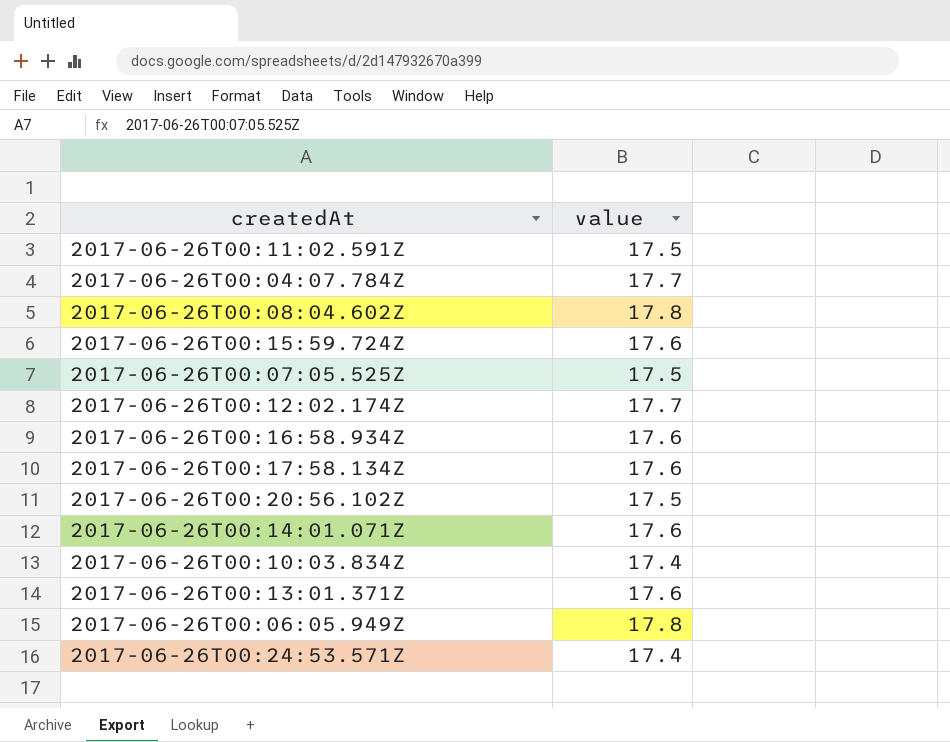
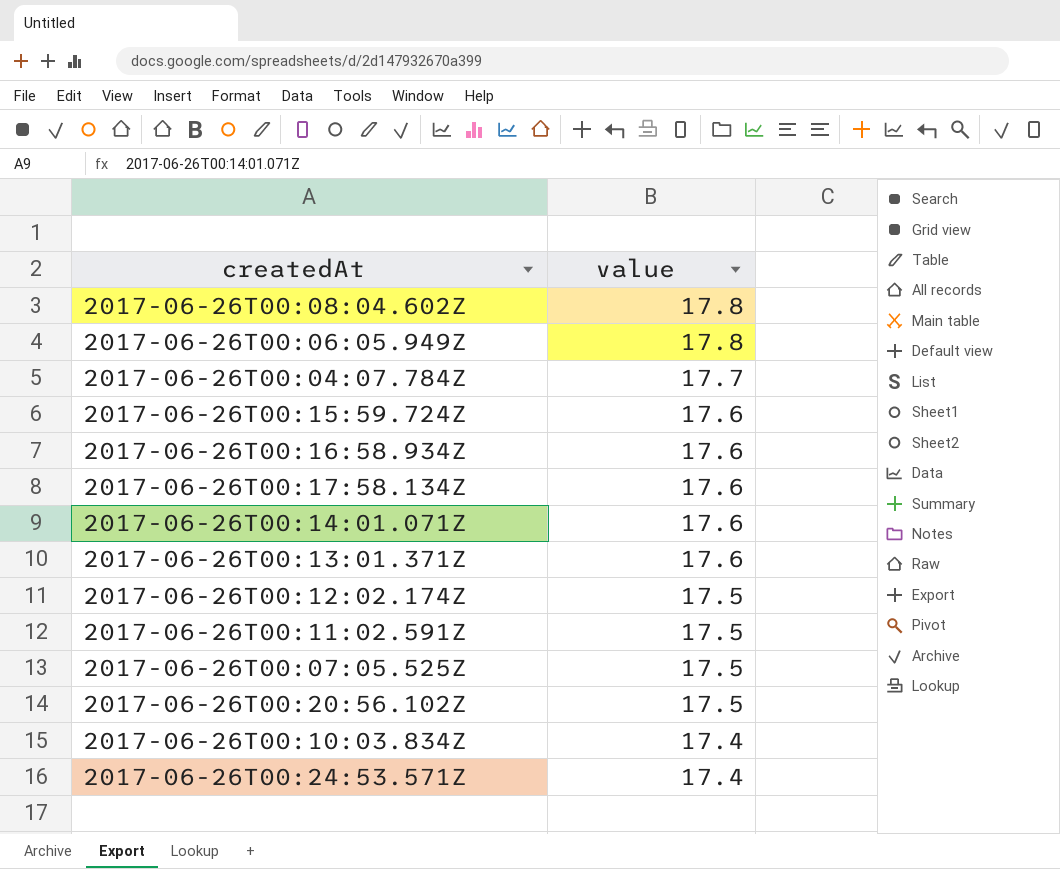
row order: none -> value descending
2017-06-26T00:12:02.174Z | value: 17.7 -> 17.5

